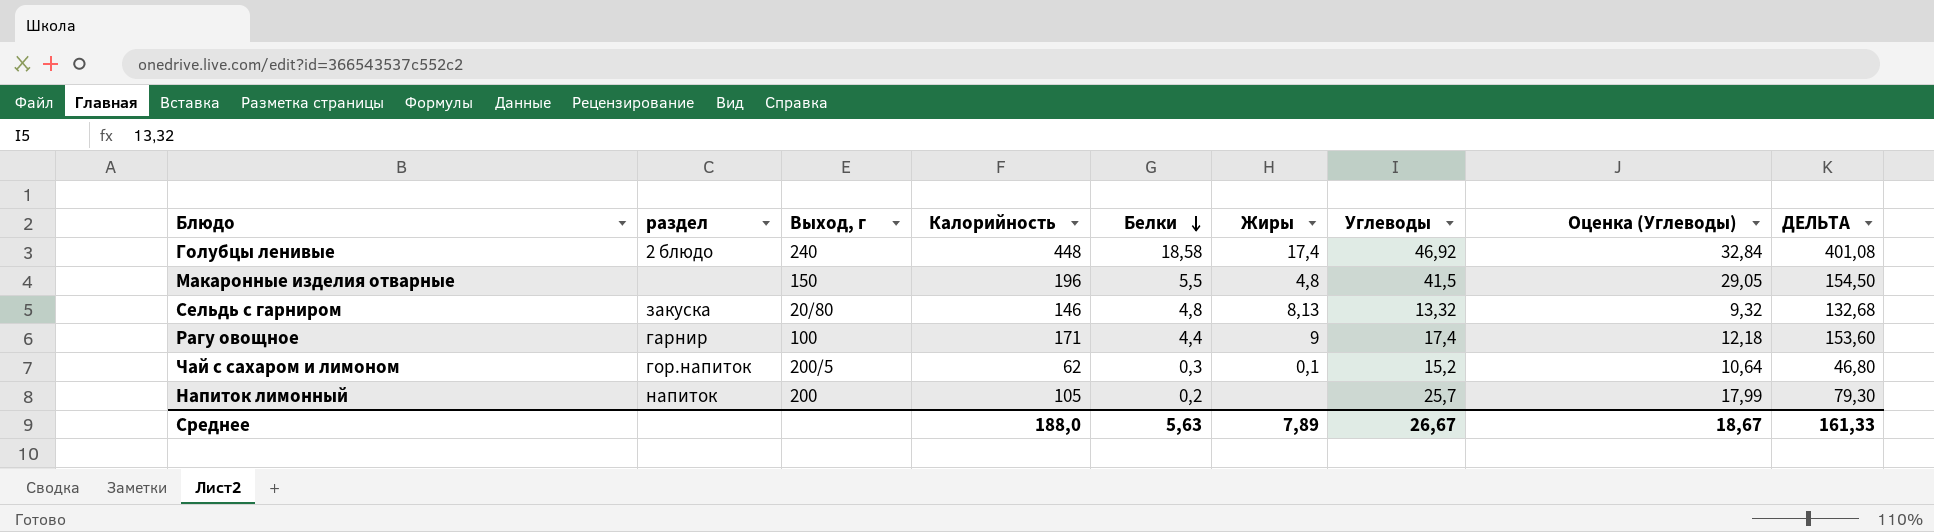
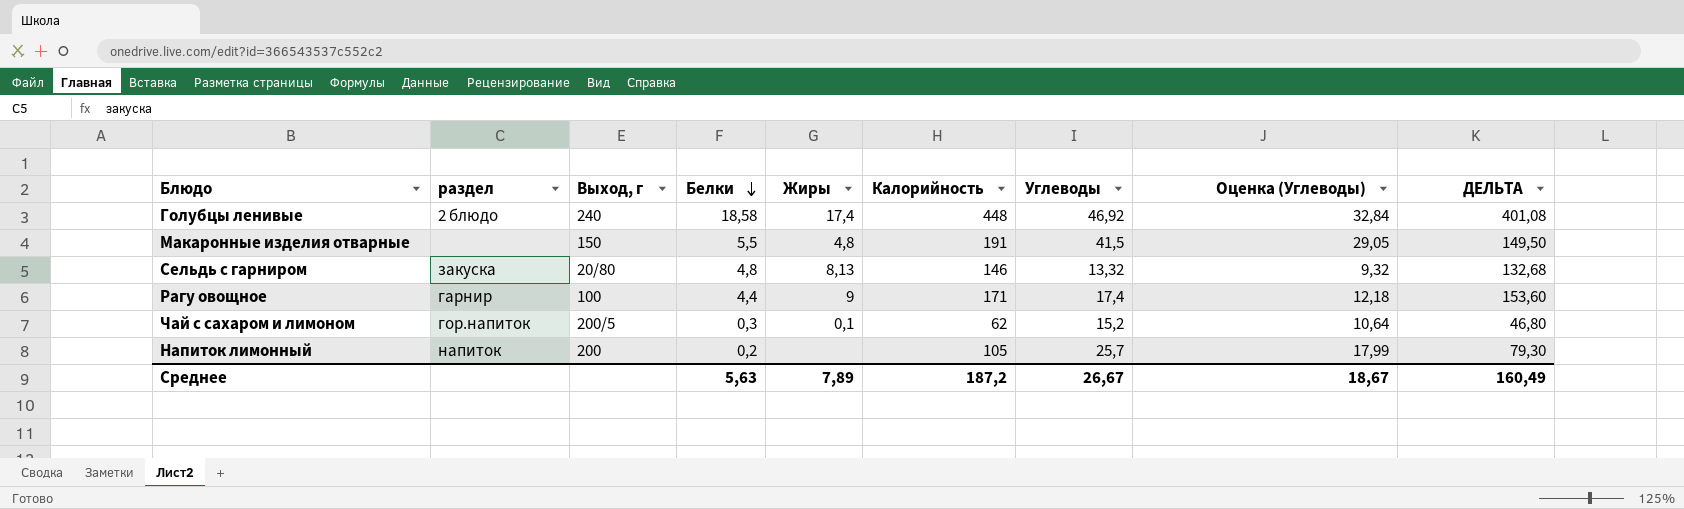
column Калорийность | position: 4 -> 6
Макаронные изделия отварные | Калорийность: 196 -> 191
Макаронные изделия отварные | ДЕЛЬТА: 154,50 -> 149,50
Среднее | Калорийность: 188,0 -> 187,2
Среднее | ДЕЛЬТА: 161,33 -> 160,49

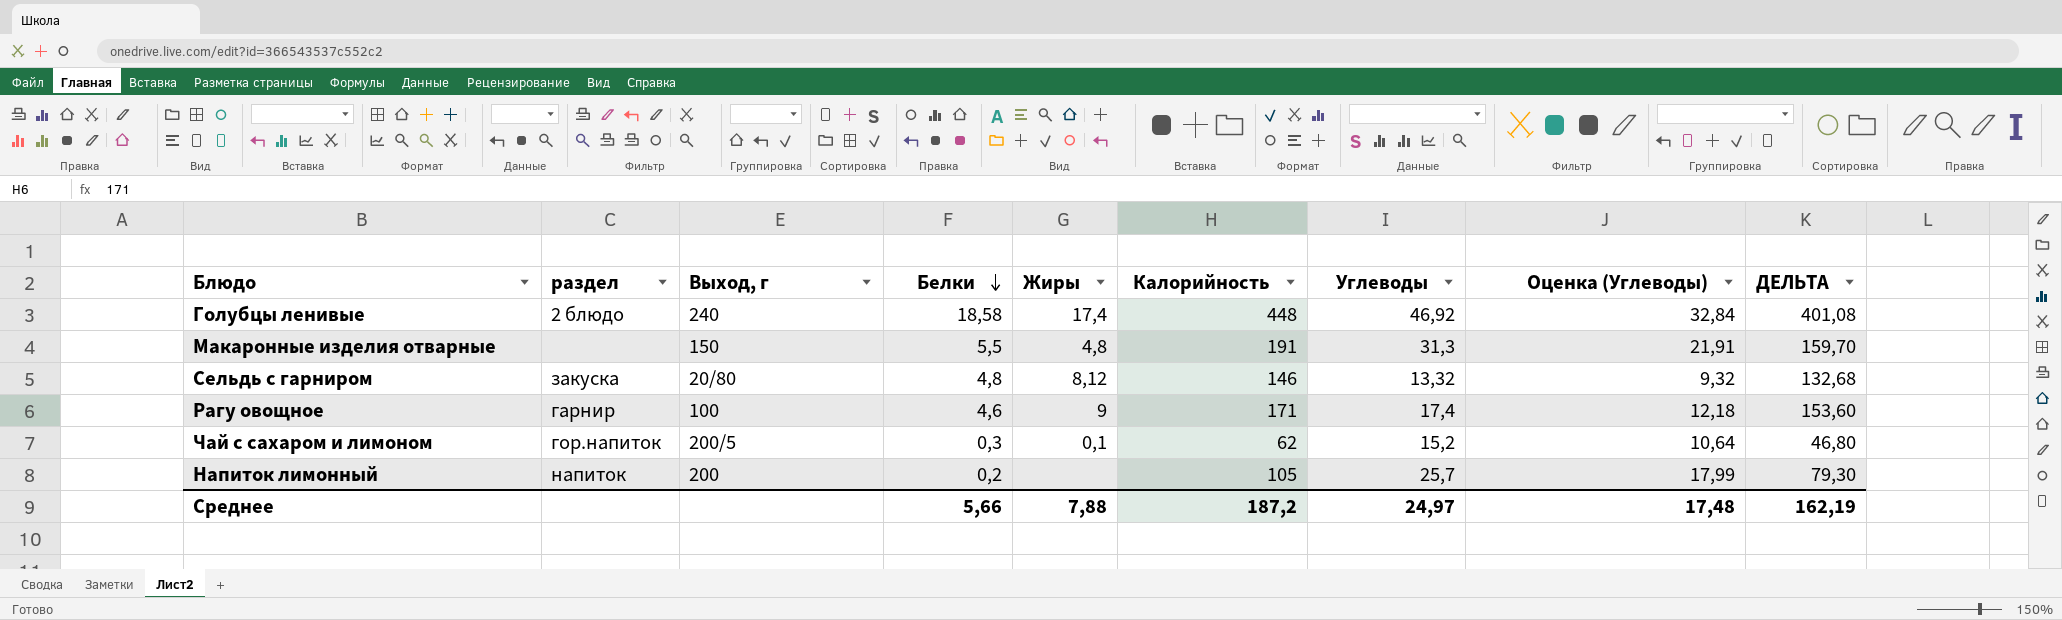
Макаронные изделия отварные | Углеводы: 41,5 -> 31,3
Макаронные изделия отварные | Оценка (Углеводы): 29,05 -> 21,91
Макаронные изделия отварные | ДЕЛЬТА: 149,50 -> 159,70
Сельдь с гарниром | Жиры: 8,13 -> 8,12
Рагу овощное | Белки: 4,4 -> 4,6
Среднее | Белки: 5,63 -> 5,66
Среднее | Жиры: 7,89 -> 7,88
Среднее | Углеводы: 26,67 -> 24,97
Среднее | Оценка (Углеводы): 18,67 -> 17,48
Среднее | ДЕЛЬТА: 160,49 -> 162,19

